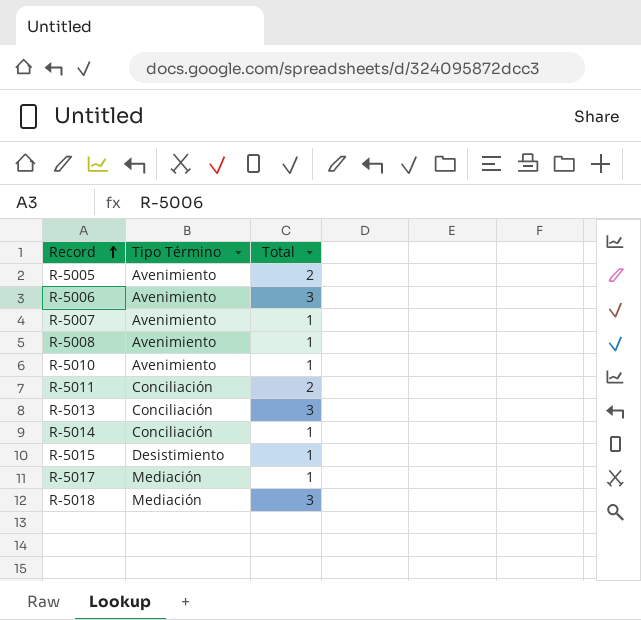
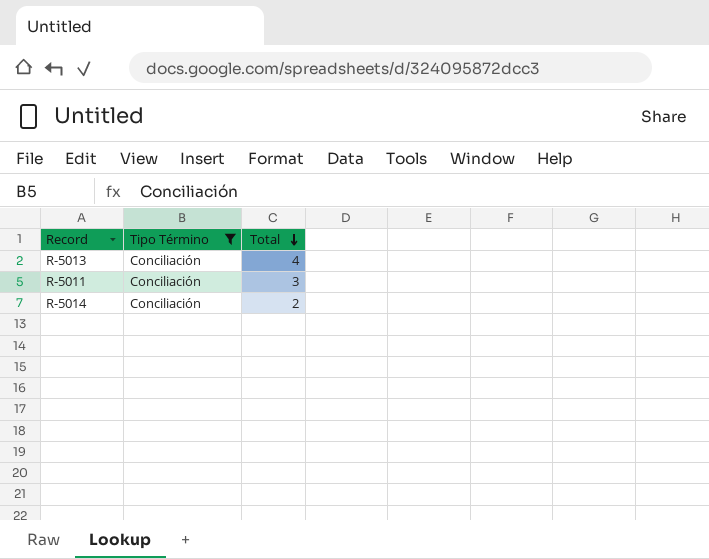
filter: none -> Tipo Término = Conciliación
row order: Record ascending -> Total descending
R-5013 | Total: 3 -> 4
R-5011 | Total: 2 -> 3
R-5014 | Total: 1 -> 2

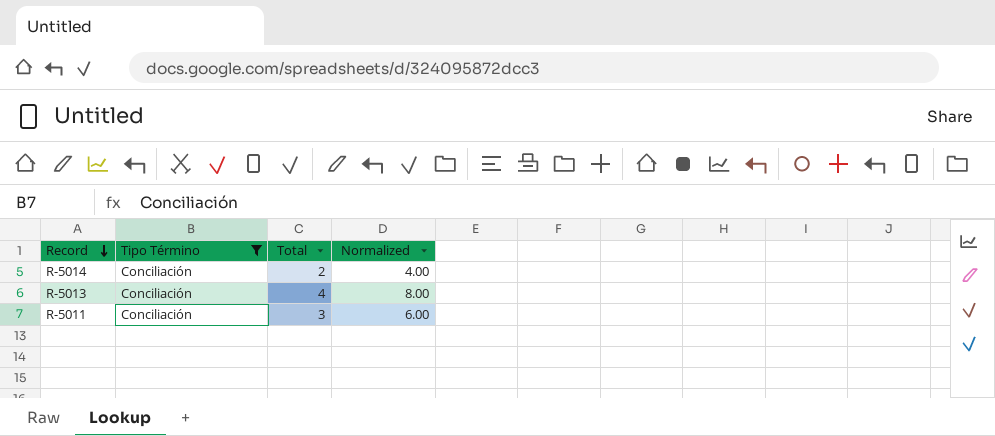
row order: Total descending -> Record descending
column Normalized | formula: none -> [Total] * 2

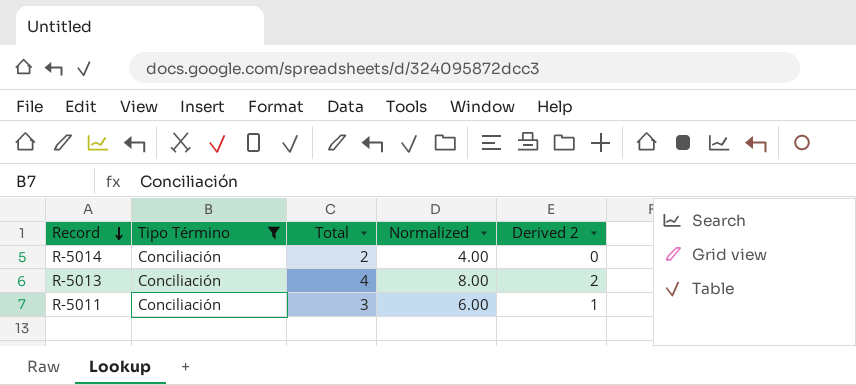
column Derived 2 | formula: none -> [Total] - 2

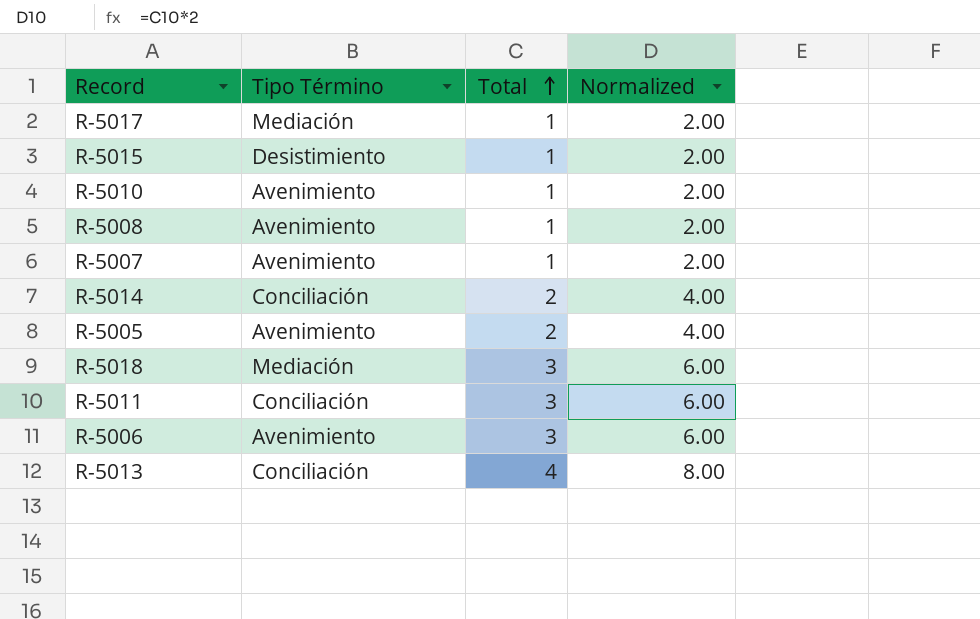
filter: Tipo Término = Conciliación -> none
row order: Record descending -> Total ascending
column Derived 2 | formula: [Total] - 2 -> none

